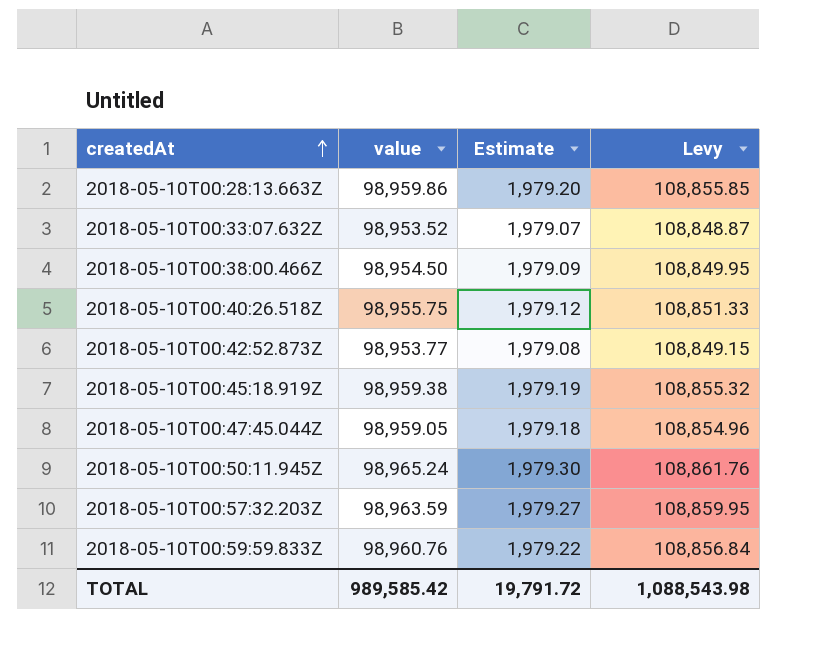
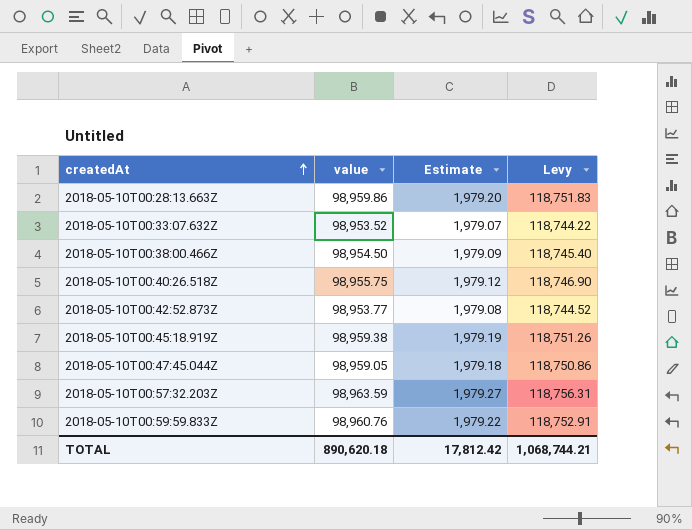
column Levy | formula: [value] * 1.1 -> [value] * 1.2
row 2018-05-10T00:50:11.945Z: 98,965.24 | 1,979.30 | 108,861.76 -> none
TOTAL | value: 989,585.42 -> 890,620.18
TOTAL | Estimate: 19,791.72 -> 17,812.42
TOTAL | Levy: 1,088,543.98 -> 1,068,744.21

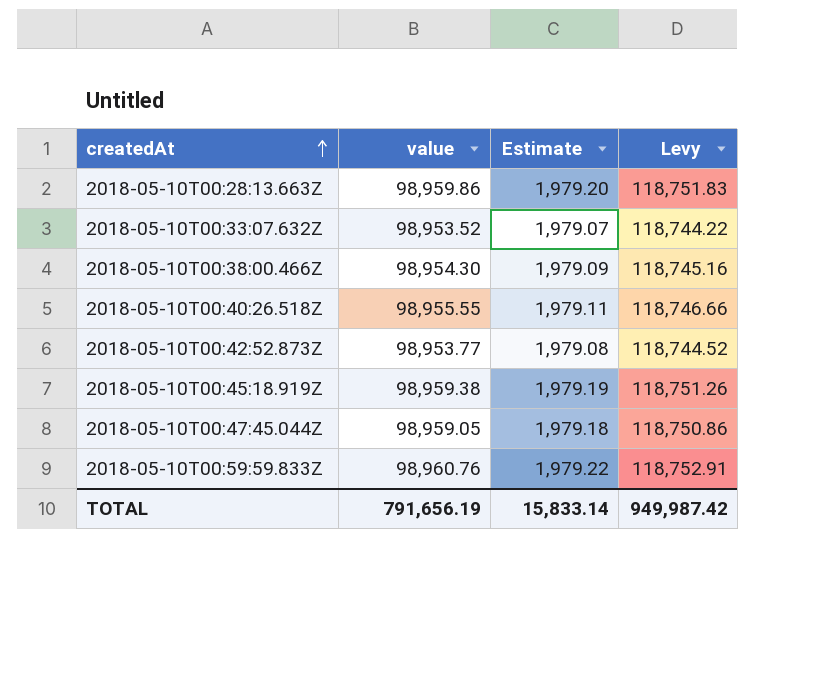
row 2018-05-10T00:57:32.203Z: 98,963.59 | 1,979.27 | 118,756.31 -> none
2018-05-10T00:38:00.466Z | value: 98,954.50 -> 98,954.30
2018-05-10T00:38:00.466Z | Levy: 118,745.40 -> 118,745.16
2018-05-10T00:40:26.518Z | value: 98,955.75 -> 98,955.55
2018-05-10T00:40:26.518Z | Estimate: 1,979.12 -> 1,979.11
2018-05-10T00:40:26.518Z | Levy: 118,746.90 -> 118,746.66
TOTAL | value: 890,620.18 -> 791,656.19
TOTAL | Estimate: 17,812.42 -> 15,833.14
TOTAL | Levy: 1,068,744.21 -> 949,987.42

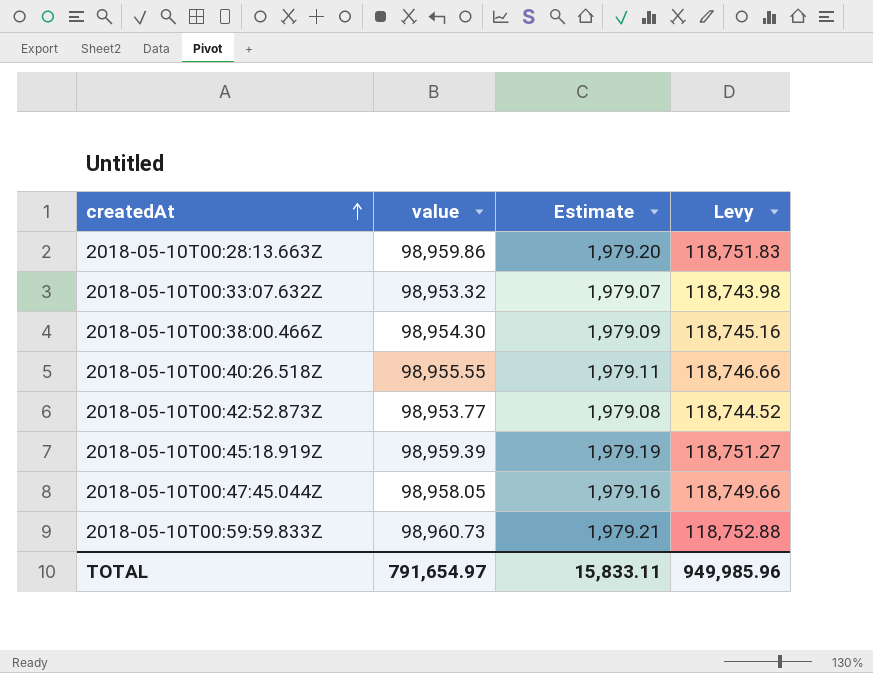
2018-05-10T00:33:07.632Z | value: 98,953.52 -> 98,953.32
2018-05-10T00:33:07.632Z | Levy: 118,744.22 -> 118,743.98
2018-05-10T00:45:18.919Z | value: 98,959.38 -> 98,959.39
2018-05-10T00:45:18.919Z | Levy: 118,751.26 -> 118,751.27
2018-05-10T00:47:45.044Z | value: 98,959.05 -> 98,958.05
2018-05-10T00:47:45.044Z | Estimate: 1,979.18 -> 1,979.16
2018-05-10T00:47:45.044Z | Levy: 118,750.86 -> 118,749.66
2018-05-10T00:59:59.833Z | value: 98,960.76 -> 98,960.73
2018-05-10T00:59:59.833Z | Estimate: 1,979.22 -> 1,979.21
2018-05-10T00:59:59.833Z | Levy: 118,752.91 -> 118,752.88
TOTAL | value: 791,656.19 -> 791,654.97
TOTAL | Estimate: 15,833.14 -> 15,833.11
TOTAL | Levy: 949,987.42 -> 949,985.96

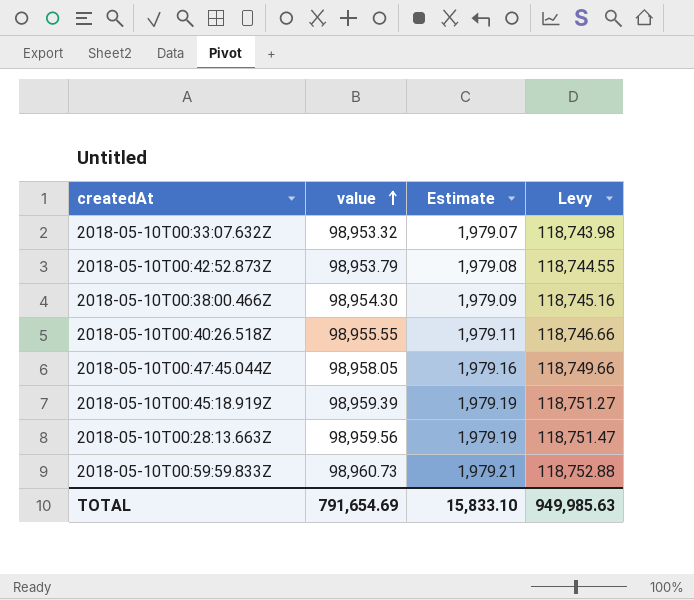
row order: createdAt ascending -> value ascending
2018-05-10T00:42:52.873Z | value: 98,953.77 -> 98,953.79
2018-05-10T00:42:52.873Z | Levy: 118,744.52 -> 118,744.55
2018-05-10T00:28:13.663Z | value: 98,959.86 -> 98,959.56
2018-05-10T00:28:13.663Z | Estimate: 1,979.20 -> 1,979.19
2018-05-10T00:28:13.663Z | Levy: 118,751.83 -> 118,751.47
TOTAL | value: 791,654.97 -> 791,654.69
TOTAL | Estimate: 15,833.11 -> 15,833.10
TOTAL | Levy: 949,985.96 -> 949,985.63

